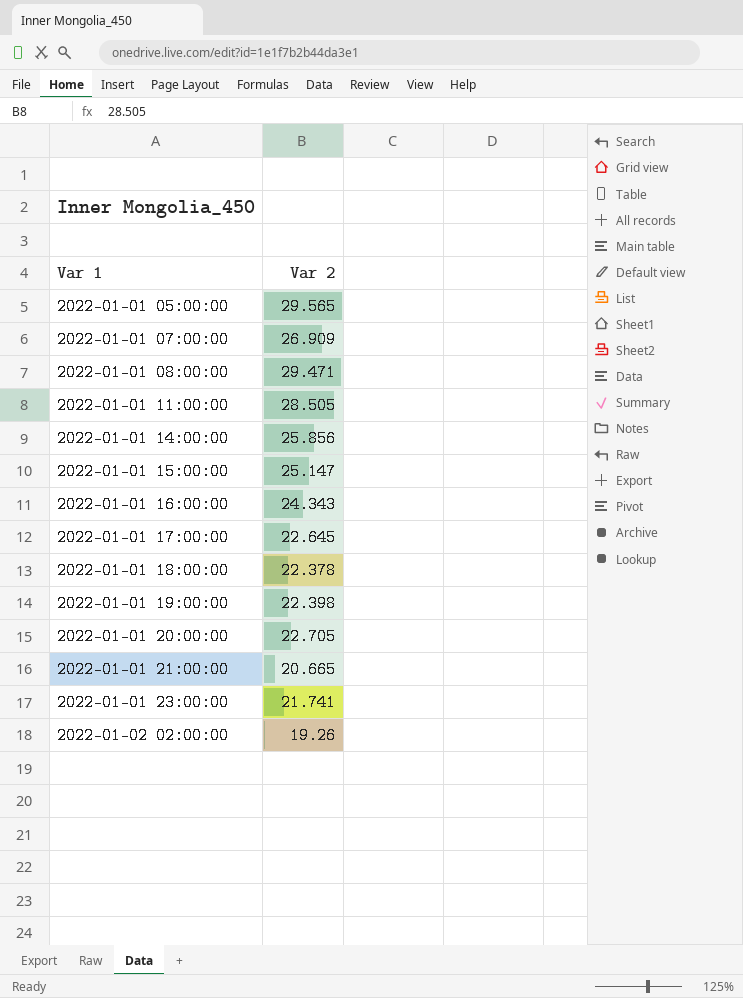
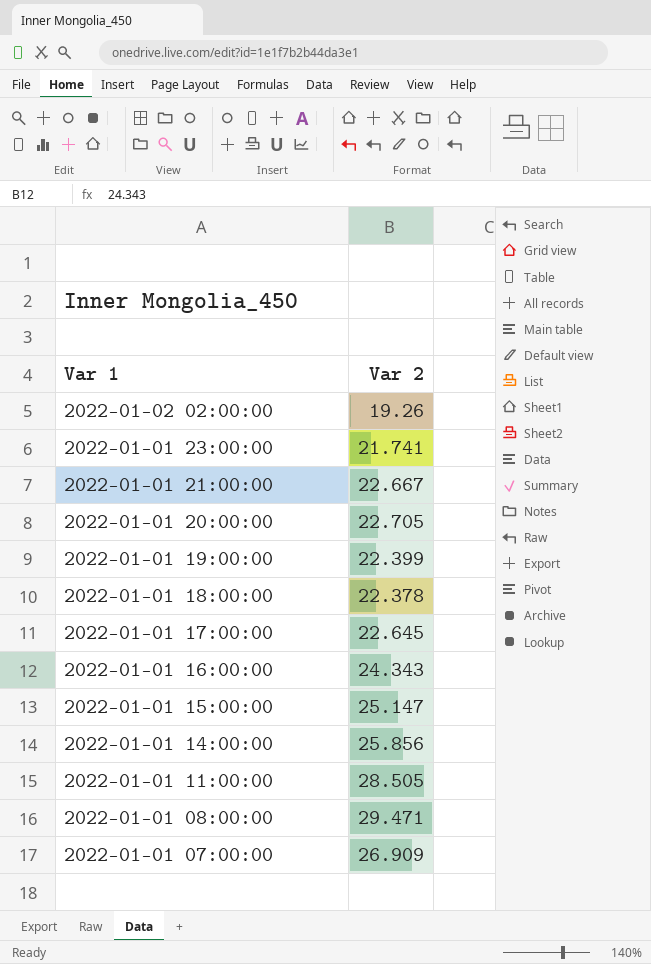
row order: Var 1 ascending -> Var 1 descending
row 2022-01-01 05:00:00: 29.565 -> none
2022-01-01 21:00:00 | Var 2: 20.665 -> 22.667
2022-01-01 19:00:00 | Var 2: 22.398 -> 22.399

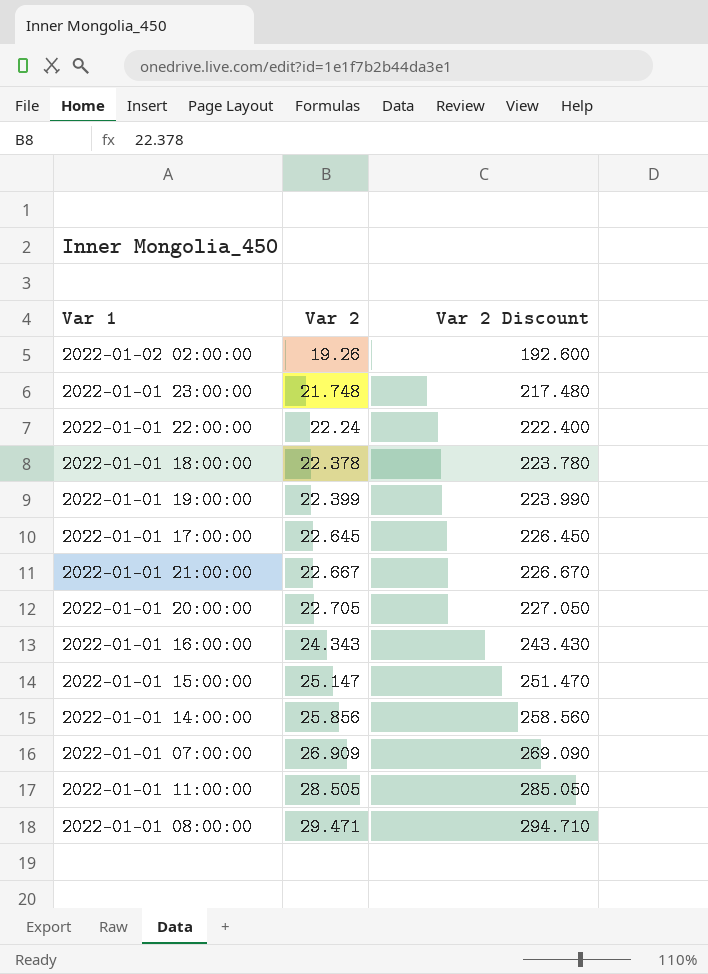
row order: Var 1 descending -> Var 2 ascending
column Var 2 Discount | formula: none -> [Var 2] * 10
2022-01-01 23:00:00 | Var 2: 21.741 -> 21.748
row 2022-01-01 22:00:00: none -> 22.24 | 222.400

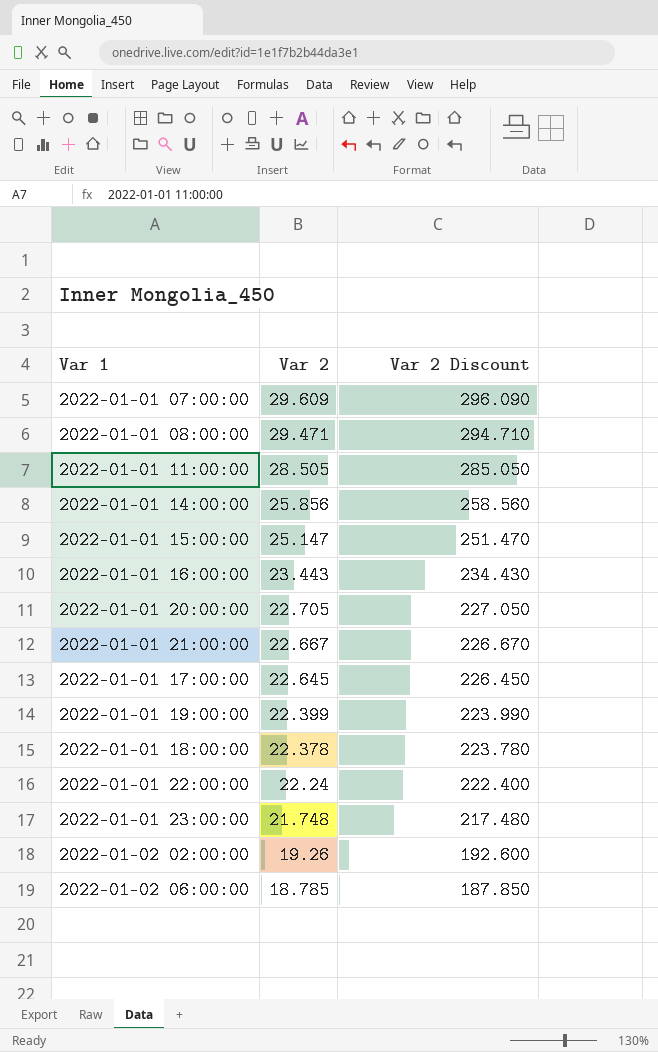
row order: Var 2 ascending -> Var 2 descending
2022-01-01 07:00:00 | Var 2: 26.909 -> 29.609
2022-01-01 07:00:00 | Var 2 Discount: 269.090 -> 296.090
2022-01-01 16:00:00 | Var 2: 24.343 -> 23.443
2022-01-01 16:00:00 | Var 2 Discount: 243.430 -> 234.430
row 2022-01-02 06:00:00: none -> 18.785 | 187.850

